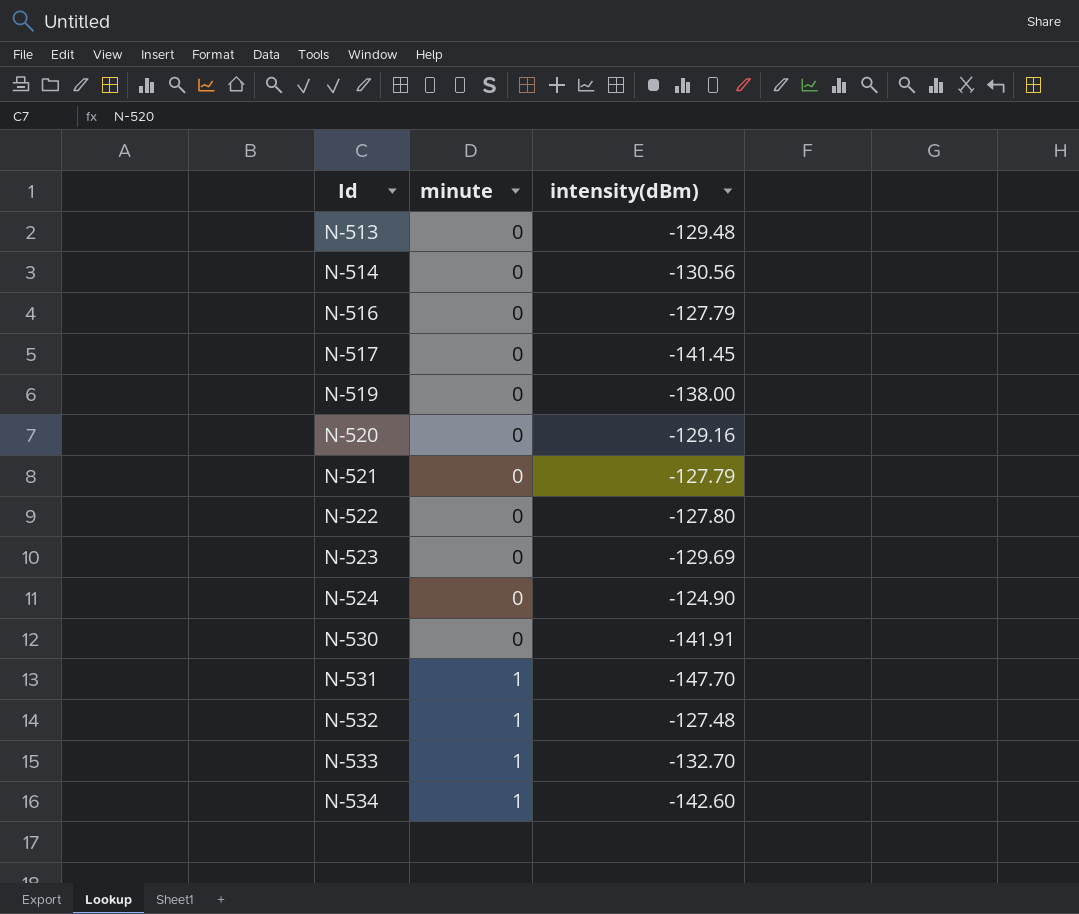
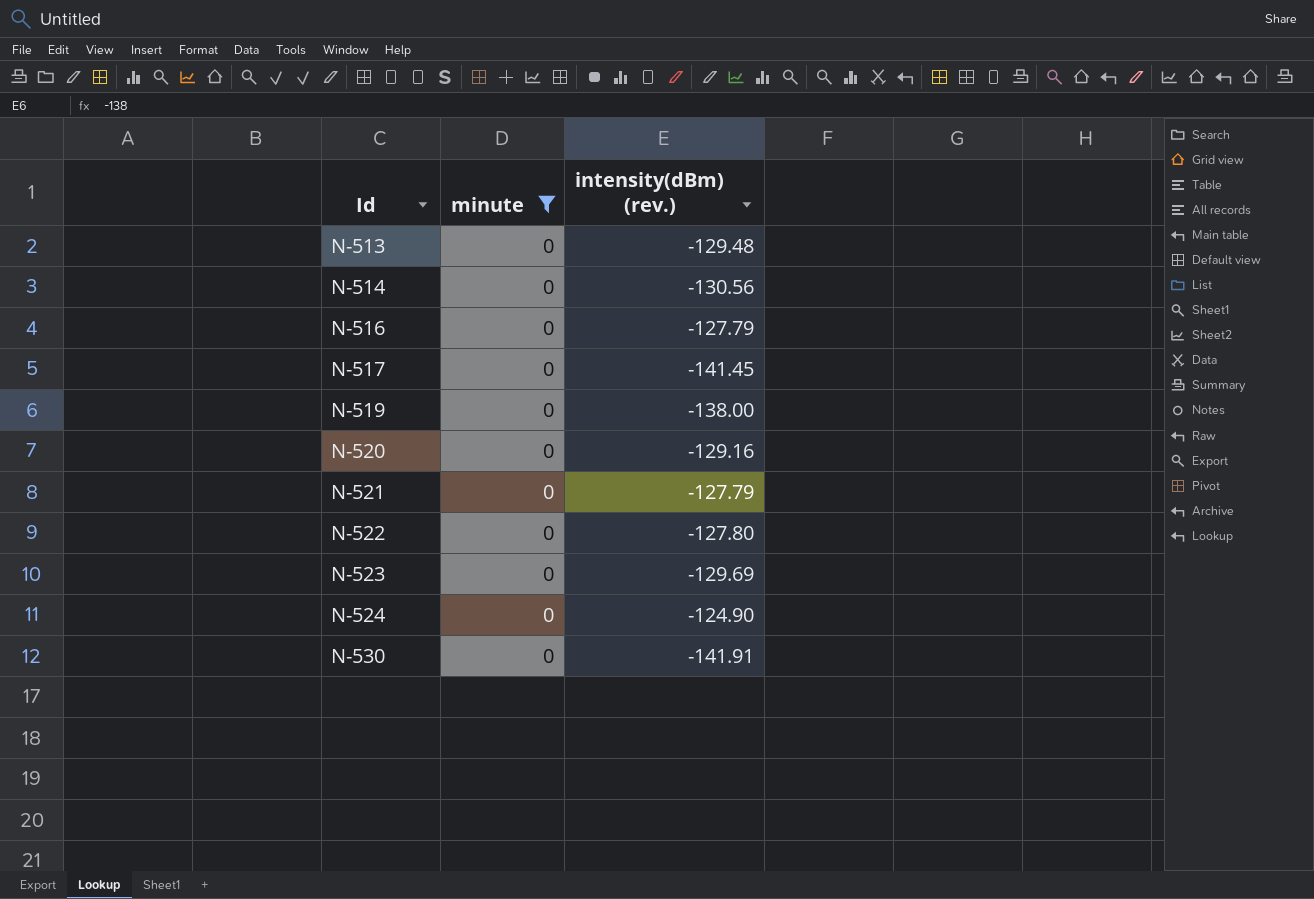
filter: none -> minute = 0
column name: intensity(dBm) -> intensity(dBm) (rev.)

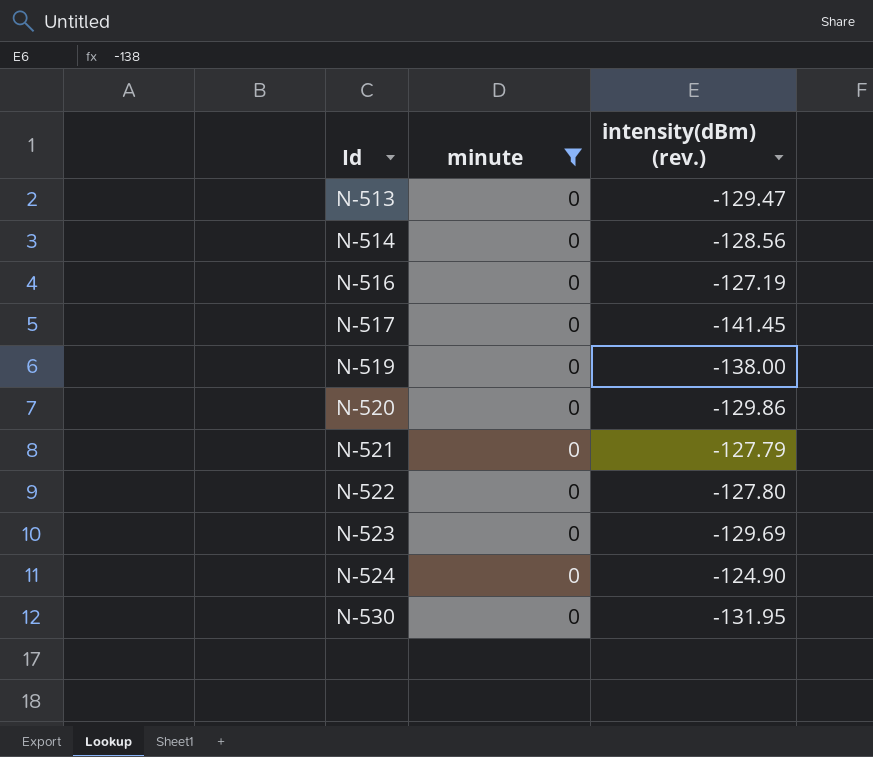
N-513 | intensity(dBm) (rev.): -129.48 -> -129.47
N-514 | intensity(dBm) (rev.): -130.56 -> -128.56
N-516 | intensity(dBm) (rev.): -127.79 -> -127.19
N-520 | intensity(dBm) (rev.): -129.16 -> -129.86
N-530 | intensity(dBm) (rev.): -141.91 -> -131.95

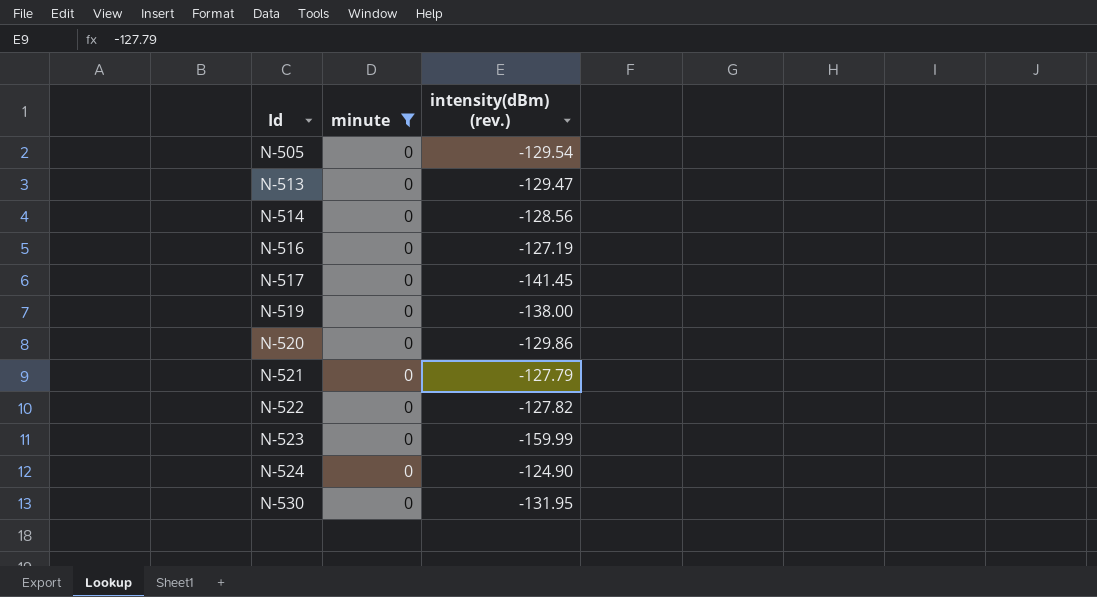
row N-505: none -> 0 | -129.54
N-522 | intensity(dBm) (rev.): -127.80 -> -127.82
N-523 | intensity(dBm) (rev.): -129.69 -> -159.99

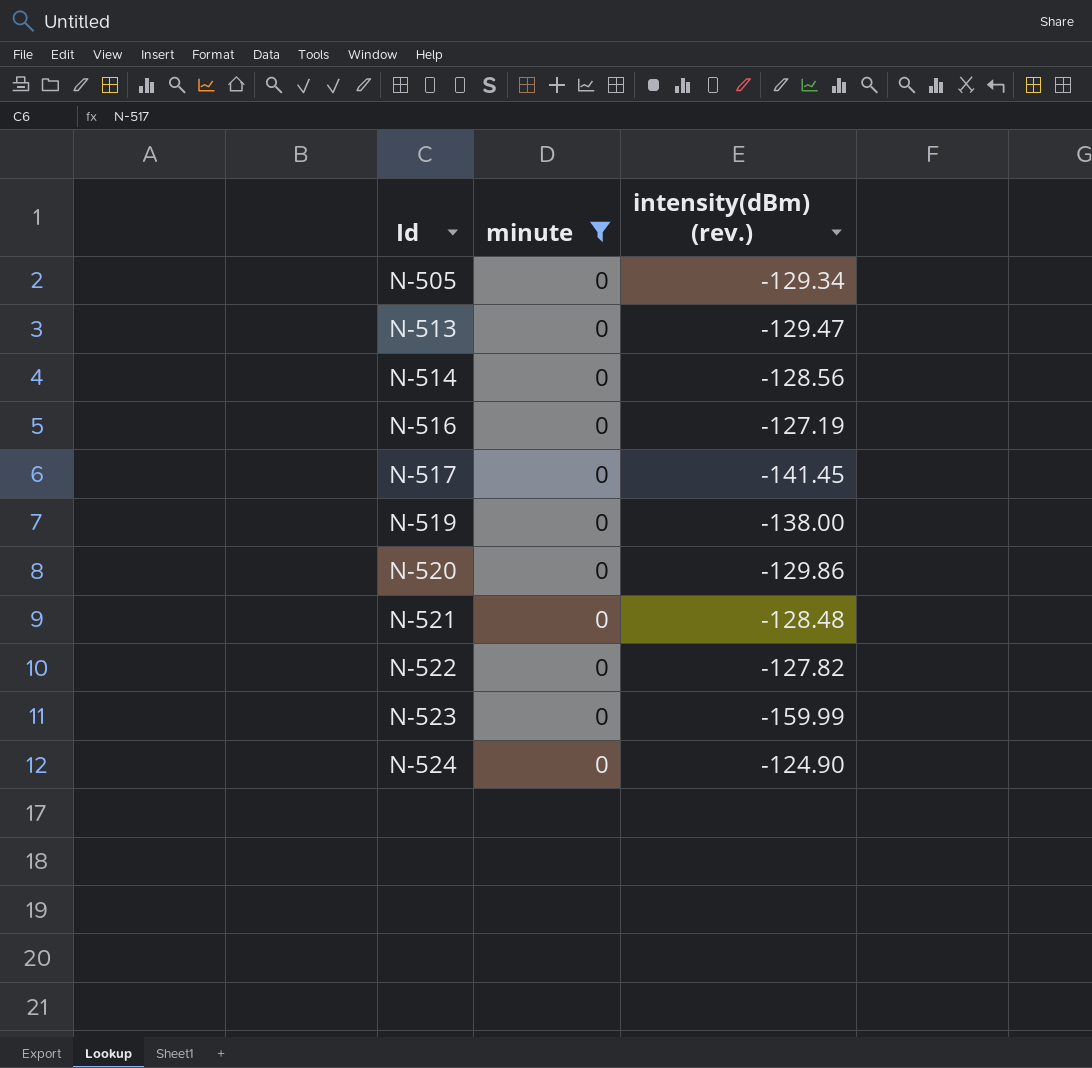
row N-530: 0 | -131.95 -> none
N-505 | intensity(dBm) (rev.): -129.54 -> -129.34
N-521 | intensity(dBm) (rev.): -127.79 -> -128.48

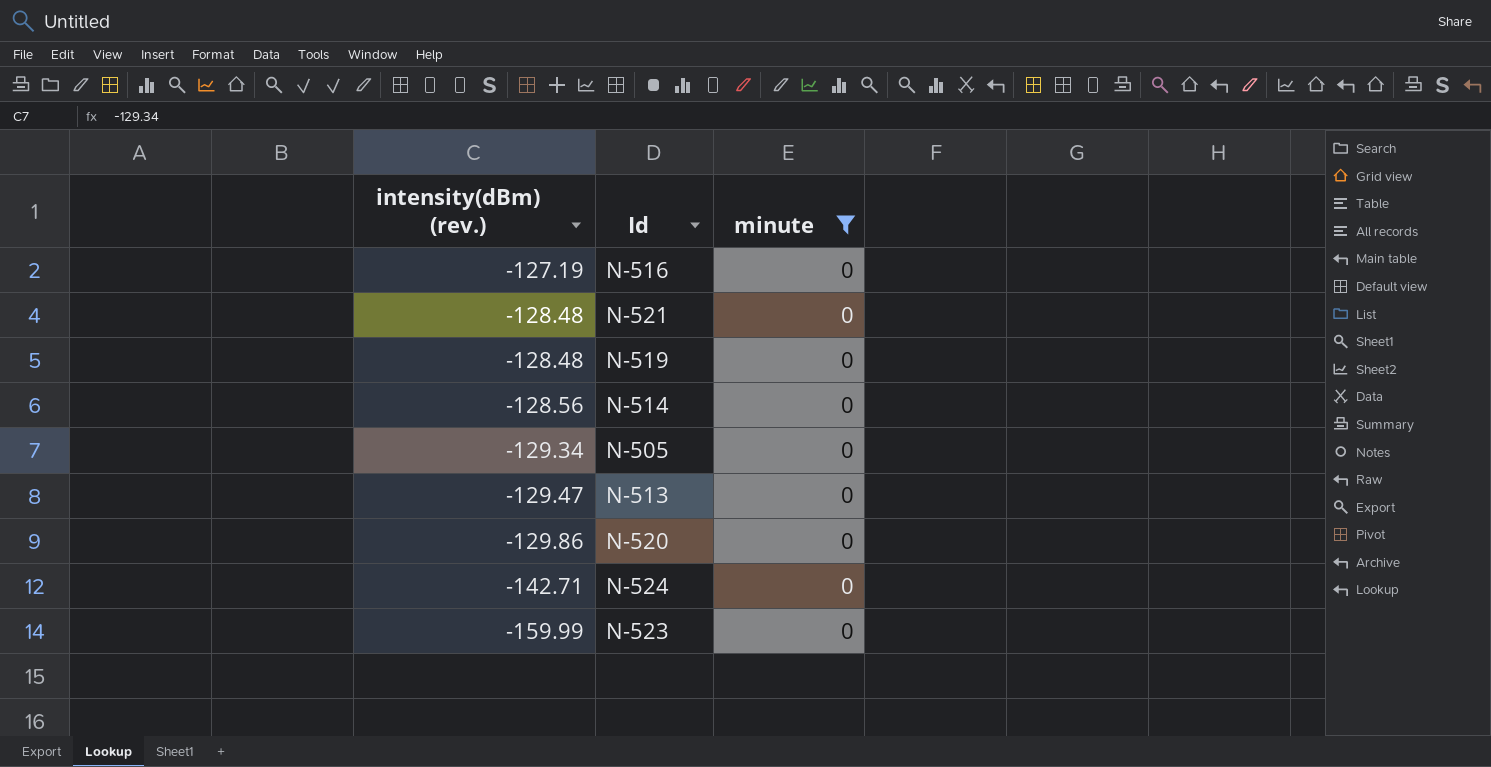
row order: Id ascending -> intensity(dBm) (rev.) descending
column intensity(dBm) (rev.) | position: 3 -> 1
row N-517: 0 | -141.45 -> none
row N-522: 0 | -127.82 -> none
N-519 | intensity(dBm) (rev.): -138.00 -> -128.48
N-524 | intensity(dBm) (rev.): -124.90 -> -142.71

